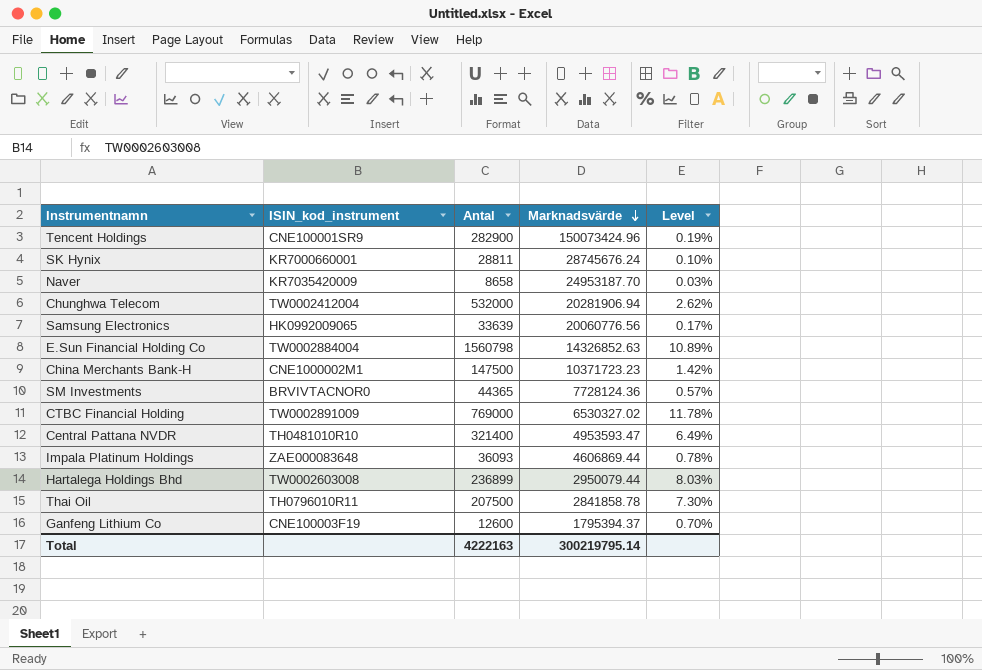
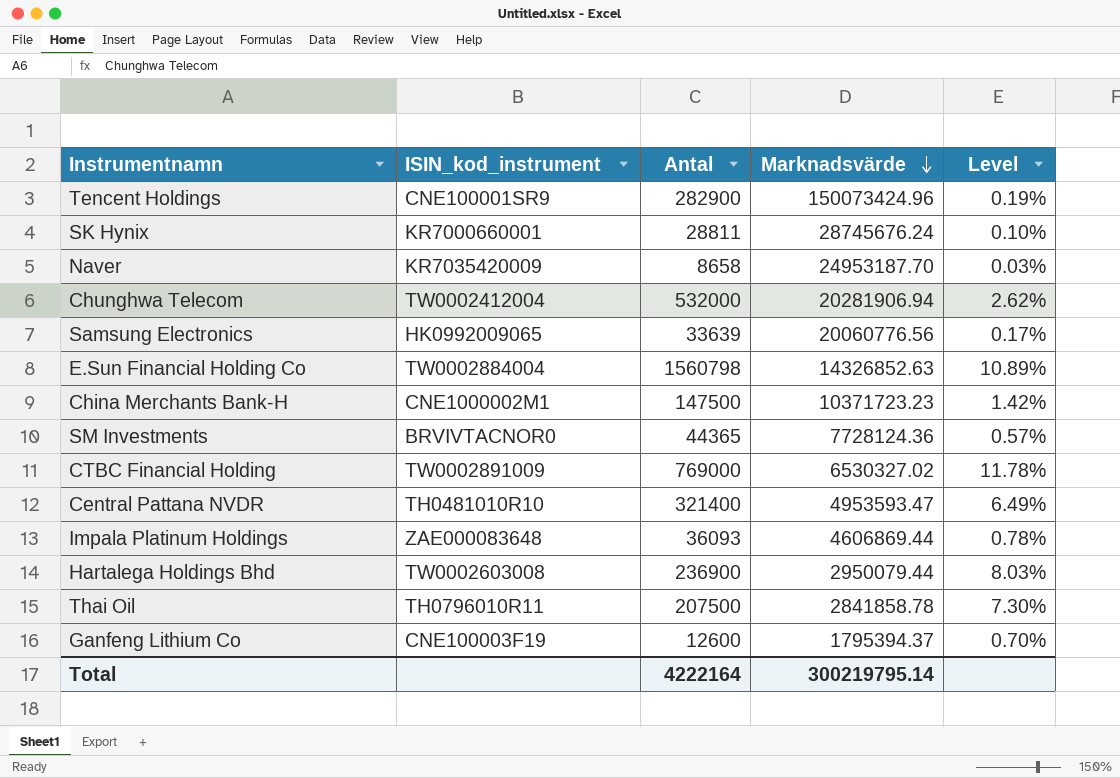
Hartalega Holdings Bhd | Antal: 236899 -> 236900
Total | Antal: 4222163 -> 4222164

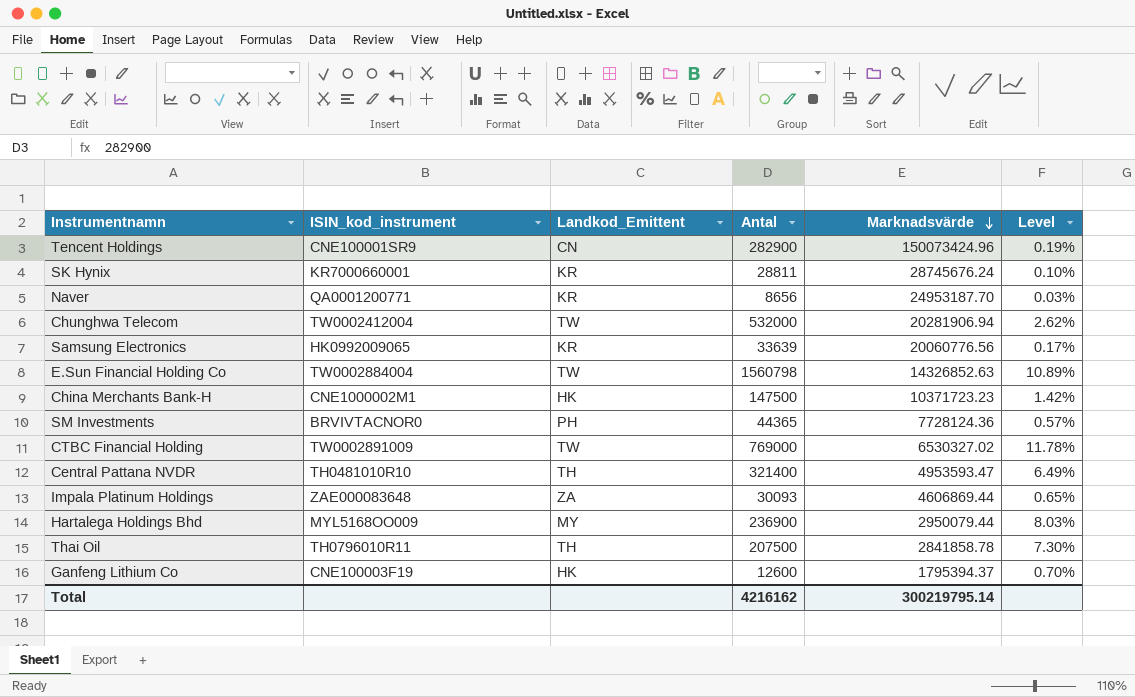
column Landkod_Emittent | position: none -> 3
Naver | ISIN_kod_instrument: KR7035420009 -> QA0001200771
Naver | Antal: 8658 -> 8656
Impala Platinum Holdings | Antal: 36093 -> 30093
Impala Platinum Holdings | Level: 0.78% -> 0.65%
Hartalega Holdings Bhd | ISIN_kod_instrument: TW0002603008 -> MYL5168OO009
Total | Antal: 4222164 -> 4216162

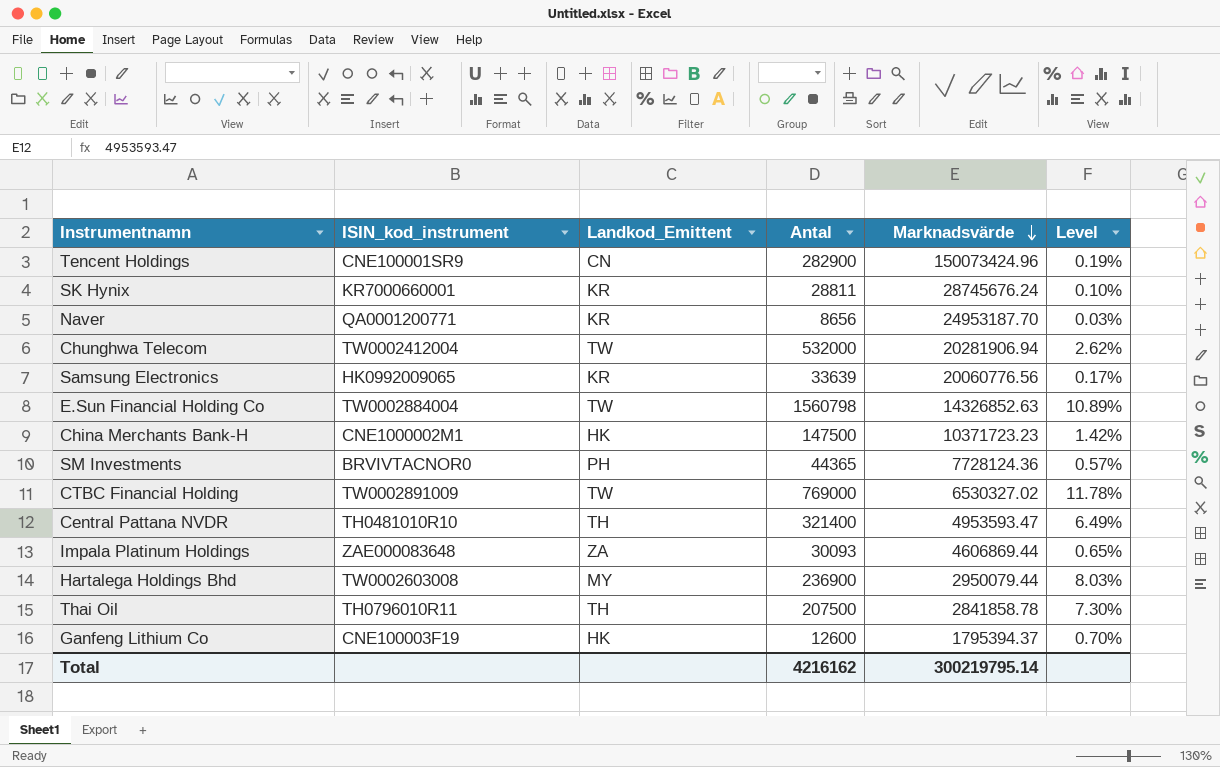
Hartalega Holdings Bhd | ISIN_kod_instrument: MYL5168OO009 -> TW0002603008

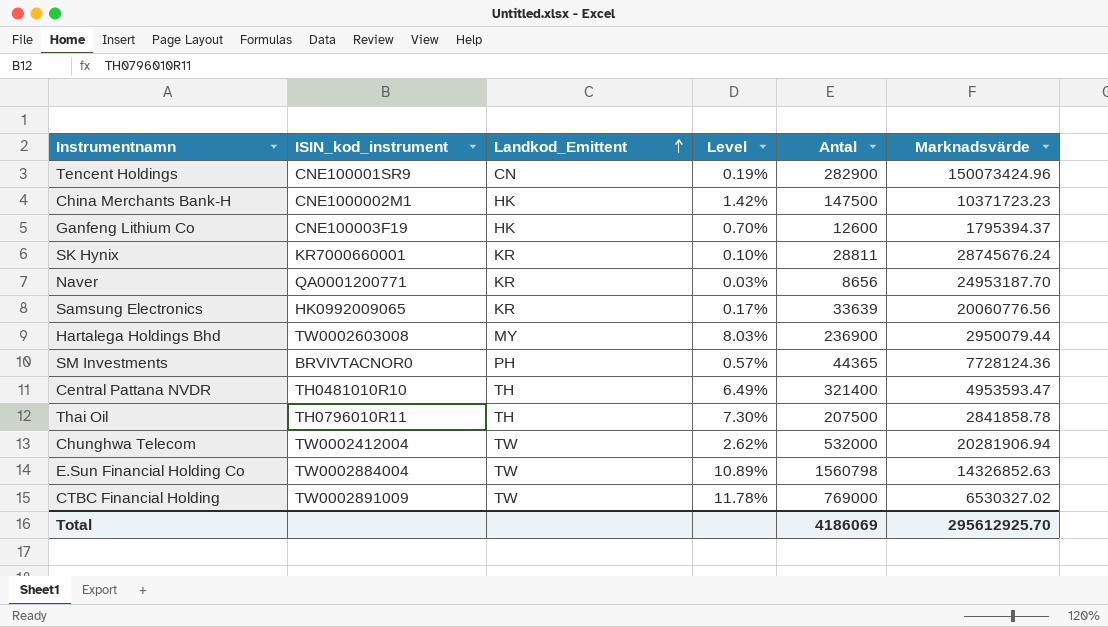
row order: Marknadsvärde descending -> Landkod_Emittent ascending
column Level | position: 6 -> 4
row Impala Platinum Holdings: ZAE000083648 | ZA | 30093 | 4606869.44 | 0.65% -> none
Total | Antal: 4216162 -> 4186069
Total | Marknadsvärde: 300219795.14 -> 295612925.70

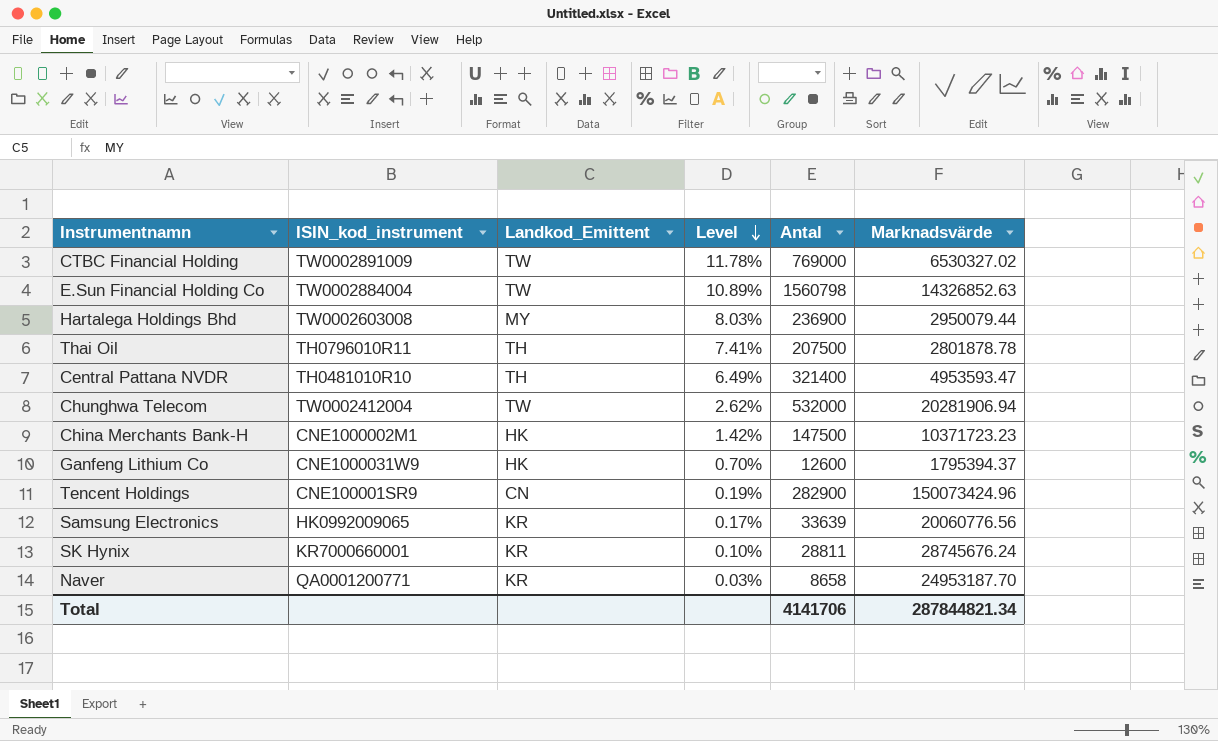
row order: Landkod_Emittent ascending -> Level descending
row SM Investments: BRVIVTACNOR0 | PH | 0.57% | 44365 | 7728124.36 -> none
Thai Oil | Level: 7.30% -> 7.41%
Thai Oil | Marknadsvärde: 2841858.78 -> 2801878.78
Ganfeng Lithium Co | ISIN_kod_instrument: CNE100003F19 -> CNE1000031W9
Naver | Antal: 8656 -> 8658
Total | Antal: 4186069 -> 4141706
Total | Marknadsvärde: 295612925.70 -> 287844821.34

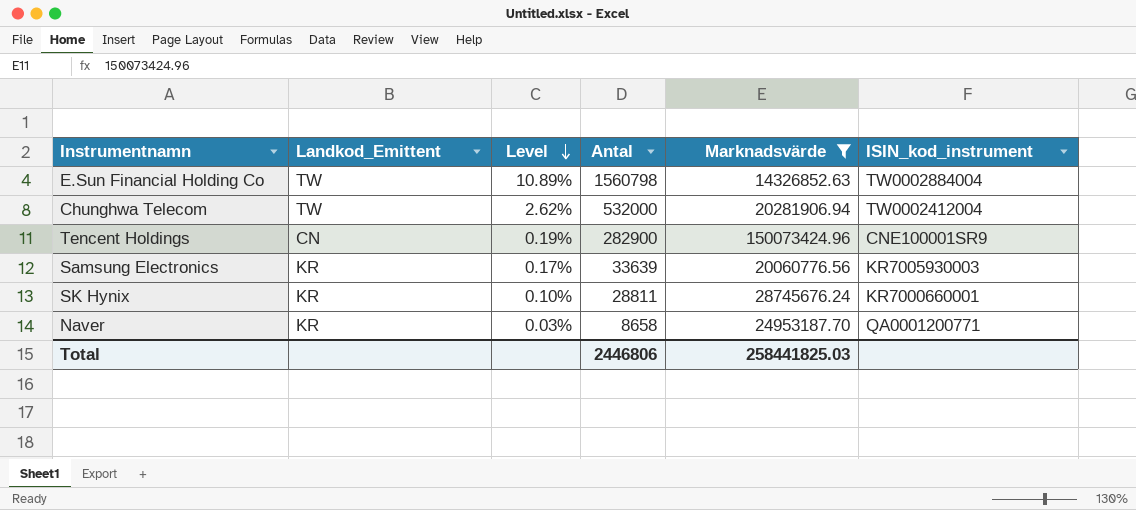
filter: none -> Marknadsvärde >= 14326852.63
column ISIN_kod_instrument | position: 2 -> 6
Samsung Electronics | ISIN_kod_instrument: HK0992009065 -> KR7005930003
Total | Antal: 4141706 -> 2446806
Total | Marknadsvärde: 287844821.34 -> 258441825.03

